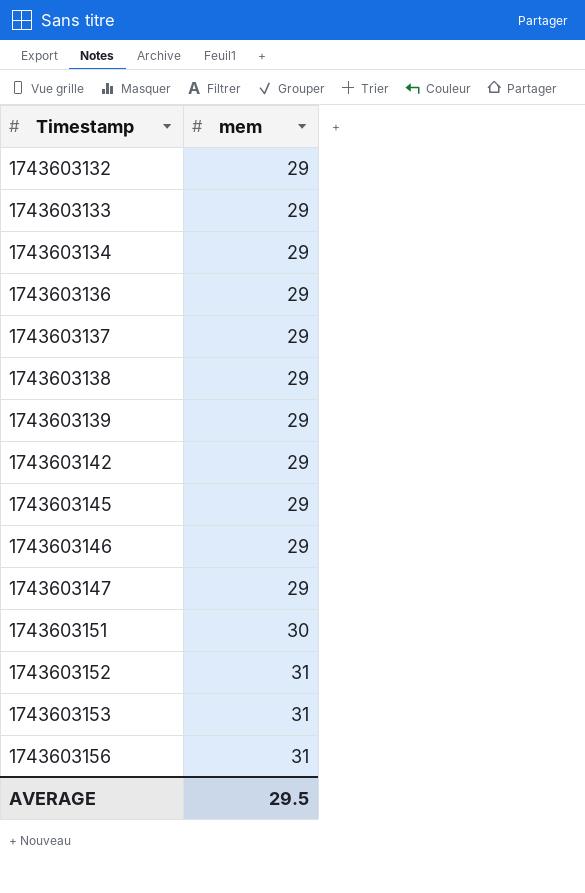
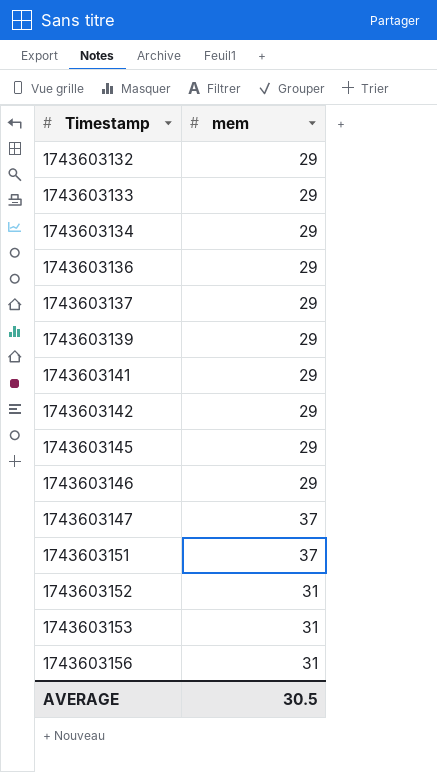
row 1743603138: 29 -> none
row 1743603141: none -> 29
1743603147 | mem: 29 -> 37
1743603151 | mem: 30 -> 37
AVERAGE | mem: 29.5 -> 30.5

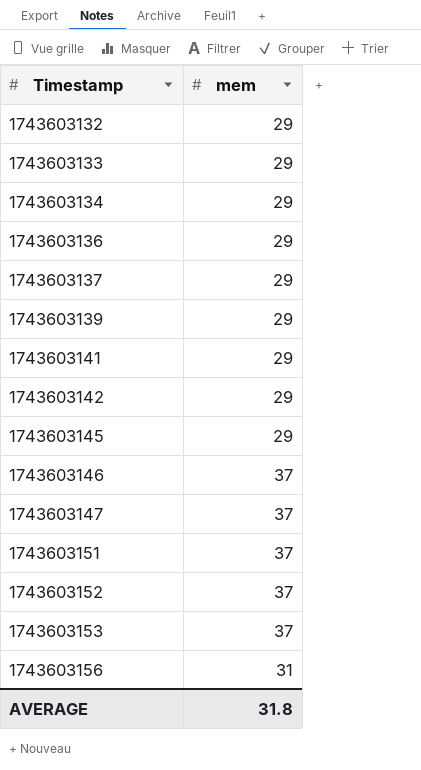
1743603146 | mem: 29 -> 37
1743603152 | mem: 31 -> 37
1743603153 | mem: 31 -> 37
AVERAGE | mem: 30.5 -> 31.8

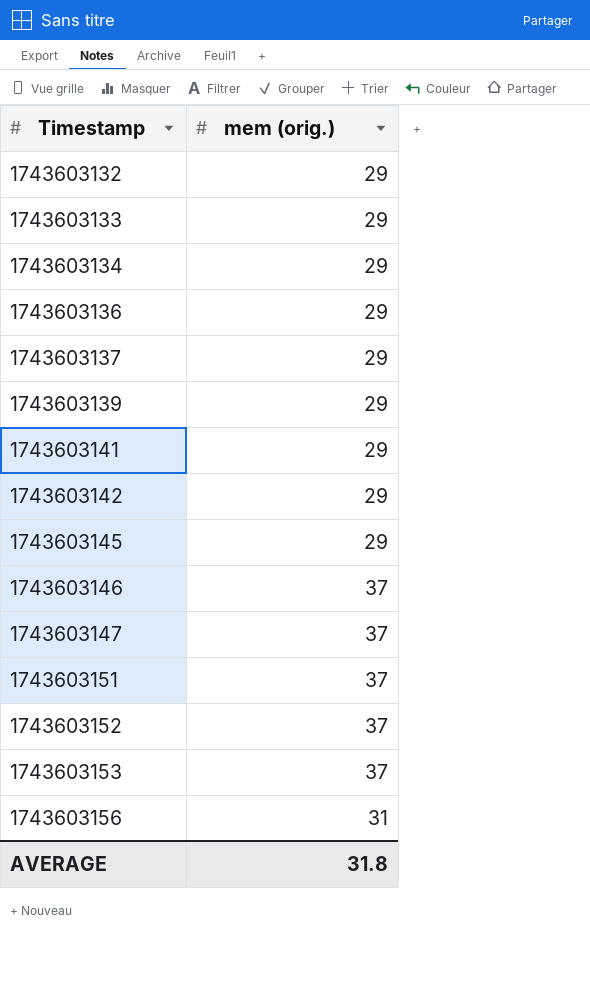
column name: mem -> mem (orig.)

